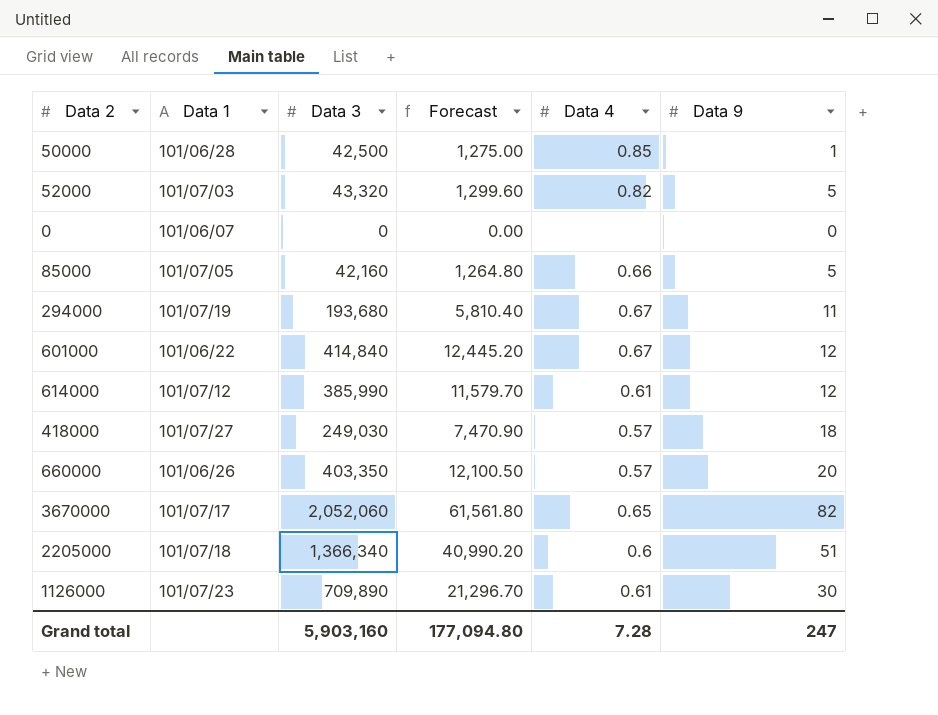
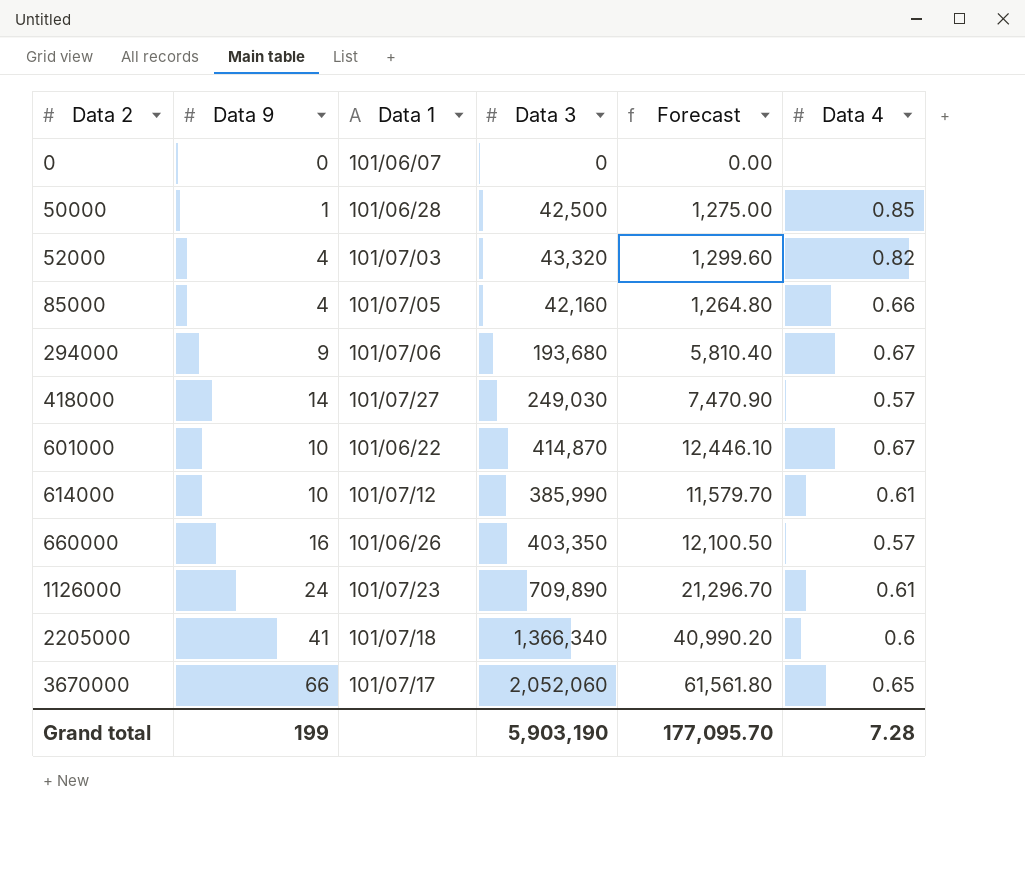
row order: none -> Data 2 ascending
column Data 9 | position: 6 -> 2
52000 | Data 9: 5 -> 4
85000 | Data 9: 5 -> 4
294000 | Data 9: 11 -> 9
294000 | Data 1: 101/07/19 -> 101/07/06
418000 | Data 9: 18 -> 14
601000 | Data 9: 12 -> 10
601000 | Data 3: 414,840 -> 414,870
601000 | Forecast: 12,445.20 -> 12,446.10
614000 | Data 9: 12 -> 10
660000 | Data 9: 20 -> 16
1126000 | Data 9: 30 -> 24
2205000 | Data 9: 51 -> 41
3670000 | Data 9: 82 -> 66
Grand total | Data 9: 247 -> 199
Grand total | Data 3: 5,903,160 -> 5,903,190
Grand total | Forecast: 177,094.80 -> 177,095.70

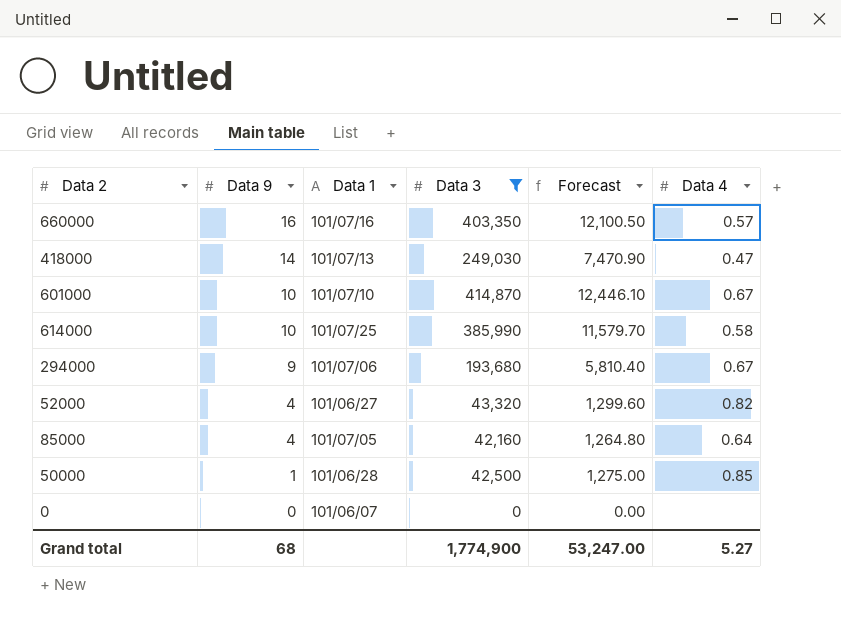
filter: none -> Data 3 <= 414,870
row order: Data 2 ascending -> Data 9 descending
660000 | Data 1: 101/06/26 -> 101/07/16
418000 | Data 1: 101/07/27 -> 101/07/13
418000 | Data 4: 0.57 -> 0.47
601000 | Data 1: 101/06/22 -> 101/07/10
614000 | Data 1: 101/07/12 -> 101/07/25
614000 | Data 4: 0.61 -> 0.58
52000 | Data 1: 101/07/03 -> 101/06/27
85000 | Data 4: 0.66 -> 0.64
Grand total | Data 9: 199 -> 68
Grand total | Data 3: 5,903,190 -> 1,774,900
Grand total | Forecast: 177,095.70 -> 53,247.00
Grand total | Data 4: 7.28 -> 5.27

